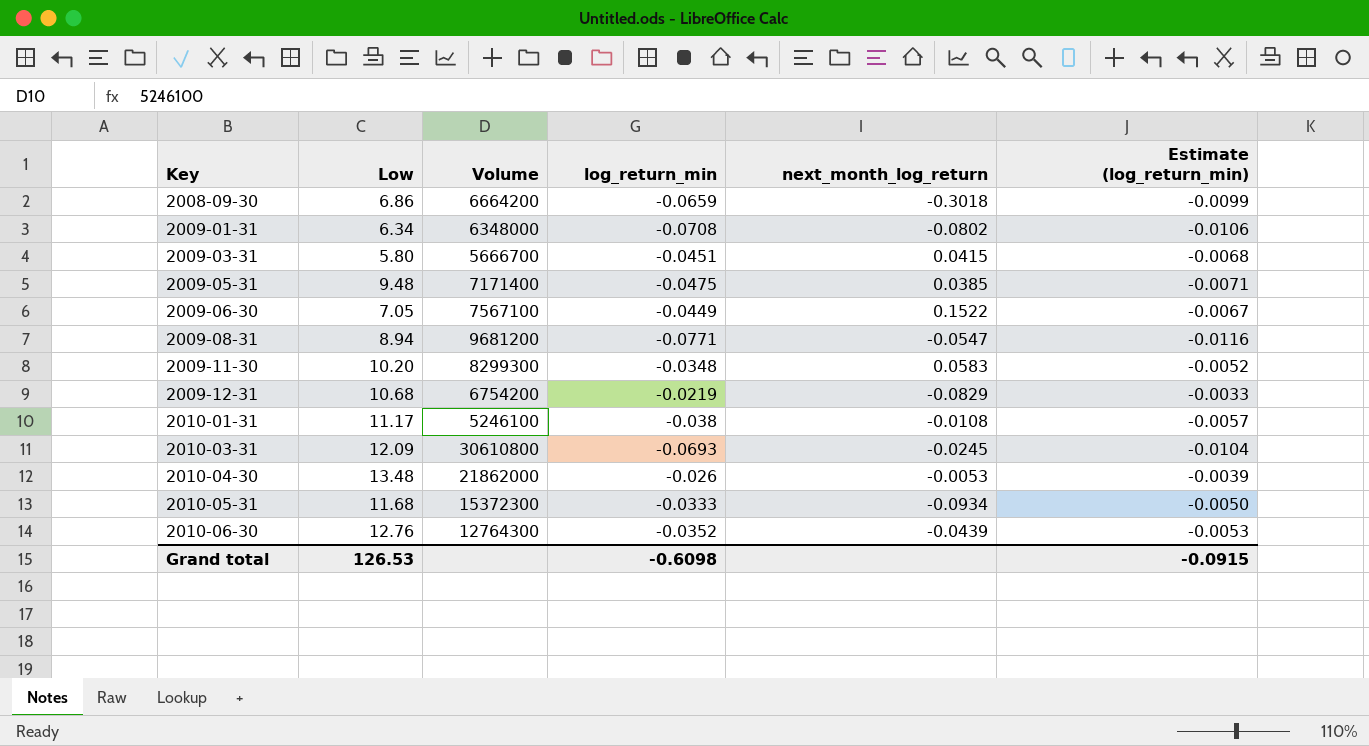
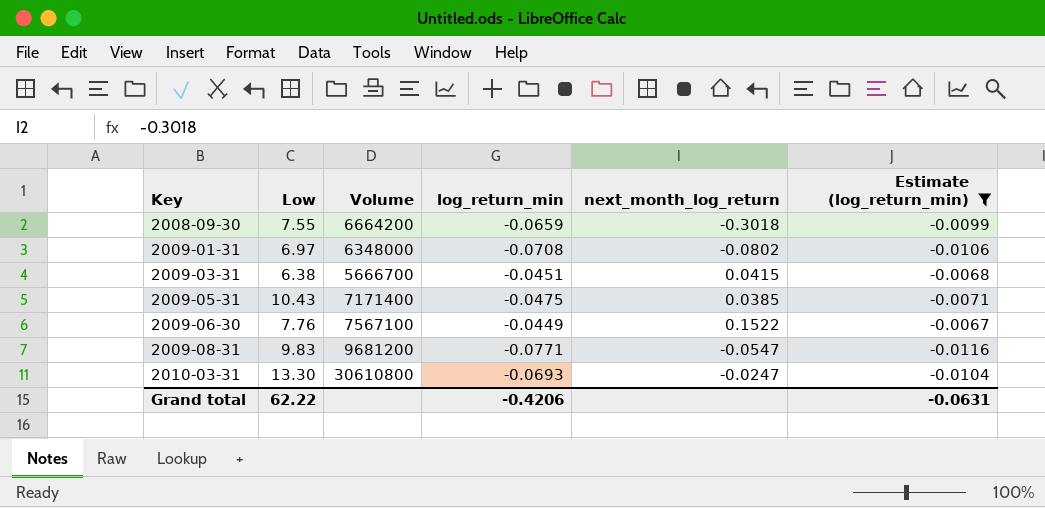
filter: none -> Estimate (log_return_min) <= -0.0067
2008-09-30 | Low: 6.86 -> 7.55
2009-01-31 | Low: 6.34 -> 6.97
2009-03-31 | Low: 5.80 -> 6.38
2009-05-31 | Low: 9.48 -> 10.43
2009-06-30 | Low: 7.05 -> 7.76
2009-08-31 | Low: 8.94 -> 9.83
2010-03-31 | Low: 12.09 -> 13.30
2010-03-31 | next_month_log_return: -0.0245 -> -0.0247
Grand total | Low: 126.53 -> 62.22
Grand total | log_return_min: -0.6098 -> -0.4206
Grand total | Estimate (log_return_min): -0.0915 -> -0.0631

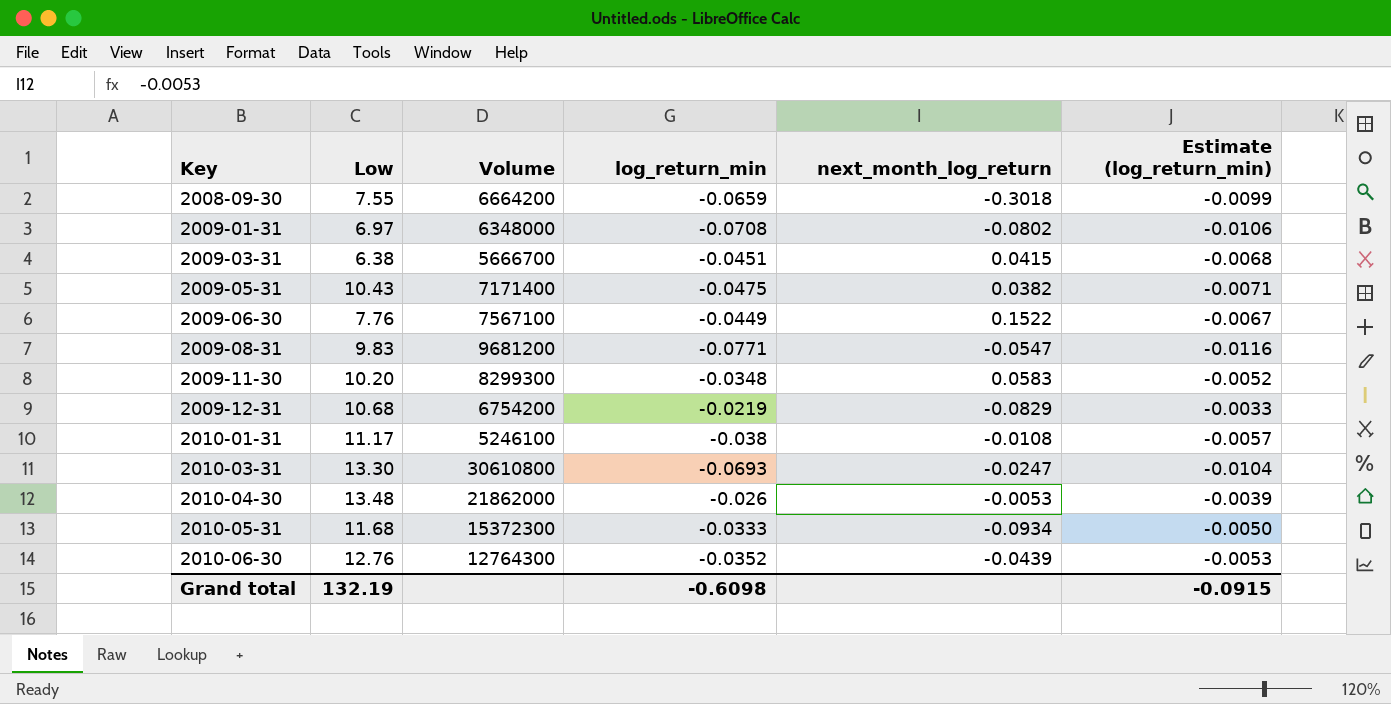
filter: Estimate (log_return_min) <= -0.0067 -> none
2009-05-31 | next_month_log_return: 0.0385 -> 0.0382
Grand total | Low: 62.22 -> 132.19
Grand total | log_return_min: -0.4206 -> -0.6098
Grand total | Estimate (log_return_min): -0.0631 -> -0.0915

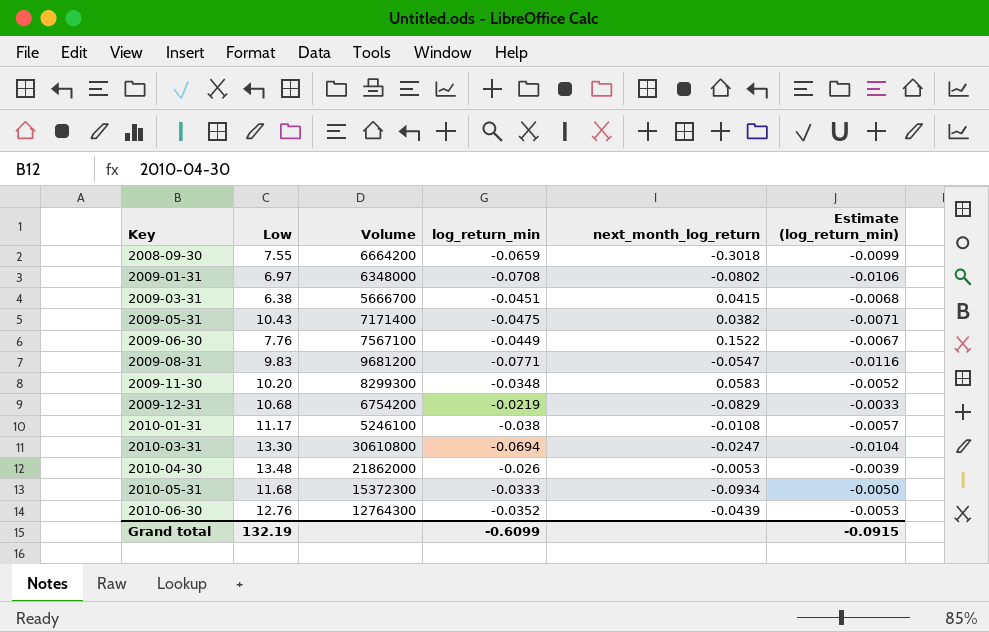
2010-03-31 | log_return_min: -0.0693 -> -0.0694
Grand total | log_return_min: -0.6098 -> -0.6099

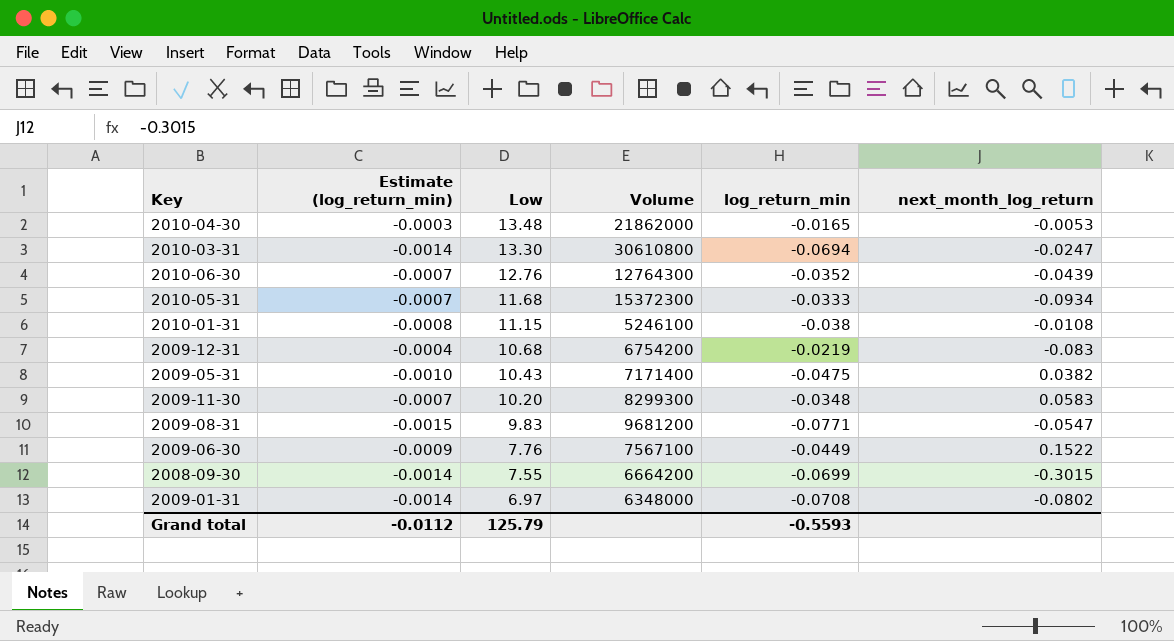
row order: Key ascending -> Low descending
column Estimate (log_return_min) | formula: [log_return_min] * 0.15 -> [log_return_min] * 0.02
column Estimate (log_return_min) | position: 6 -> 2
row 2009-03-31: 6.38 | 5666700 | -0.0451 | 0.0415 | -0.0068 -> none
2010-04-30 | log_return_min: -0.026 -> -0.0165
2010-01-31 | Low: 11.17 -> 11.15
2009-12-31 | next_month_log_return: -0.0829 -> -0.083
2008-09-30 | log_return_min: -0.0659 -> -0.0699
2008-09-30 | next_month_log_return: -0.3018 -> -0.3015
Grand total | Estimate (log_return_min): -0.0915 -> -0.0112
Grand total | Low: 132.19 -> 125.79
Grand total | log_return_min: -0.6099 -> -0.5593

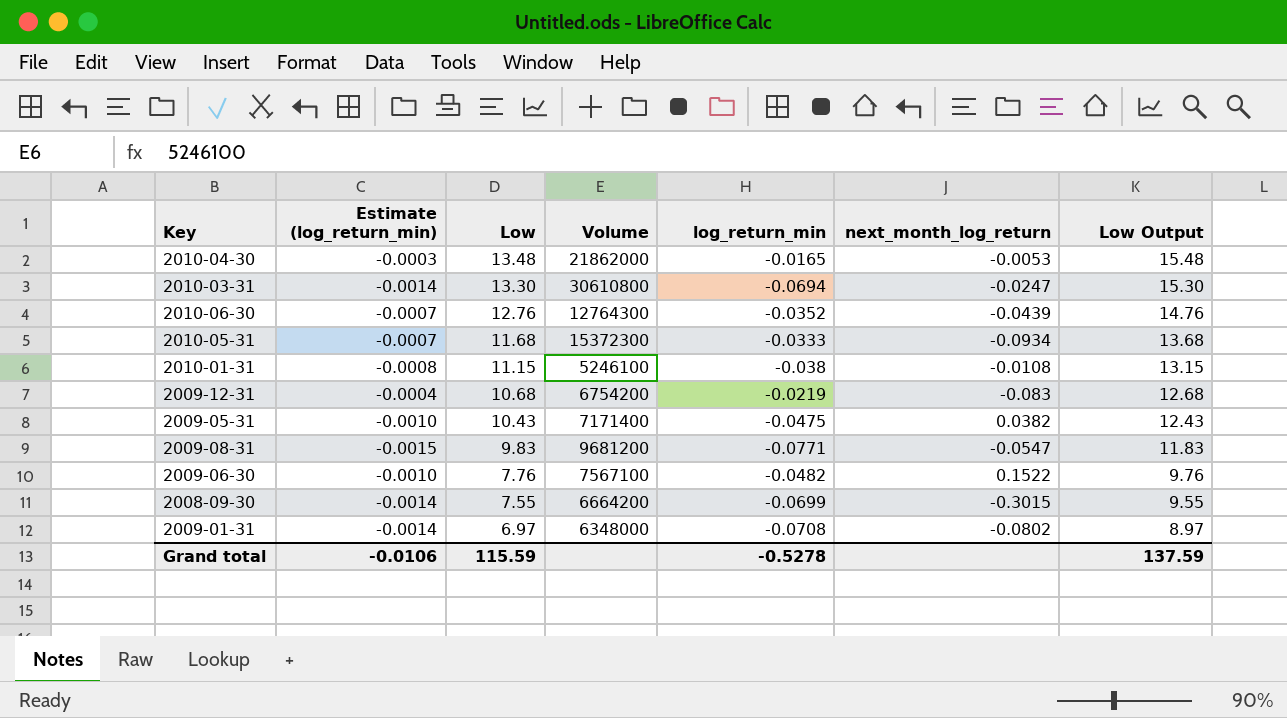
column Low Output | formula: none -> [Low] + 2
row 2009-11-30: -0.0007 | 10.20 | 8299300 | -0.0348 | 0.0583 -> none
2009-06-30 | Estimate (log_return_min): -0.0009 -> -0.0010
2009-06-30 | log_return_min: -0.0449 -> -0.0482
Grand total | Estimate (log_return_min): -0.0112 -> -0.0106
Grand total | Low: 125.79 -> 115.59
Grand total | log_return_min: -0.5593 -> -0.5278

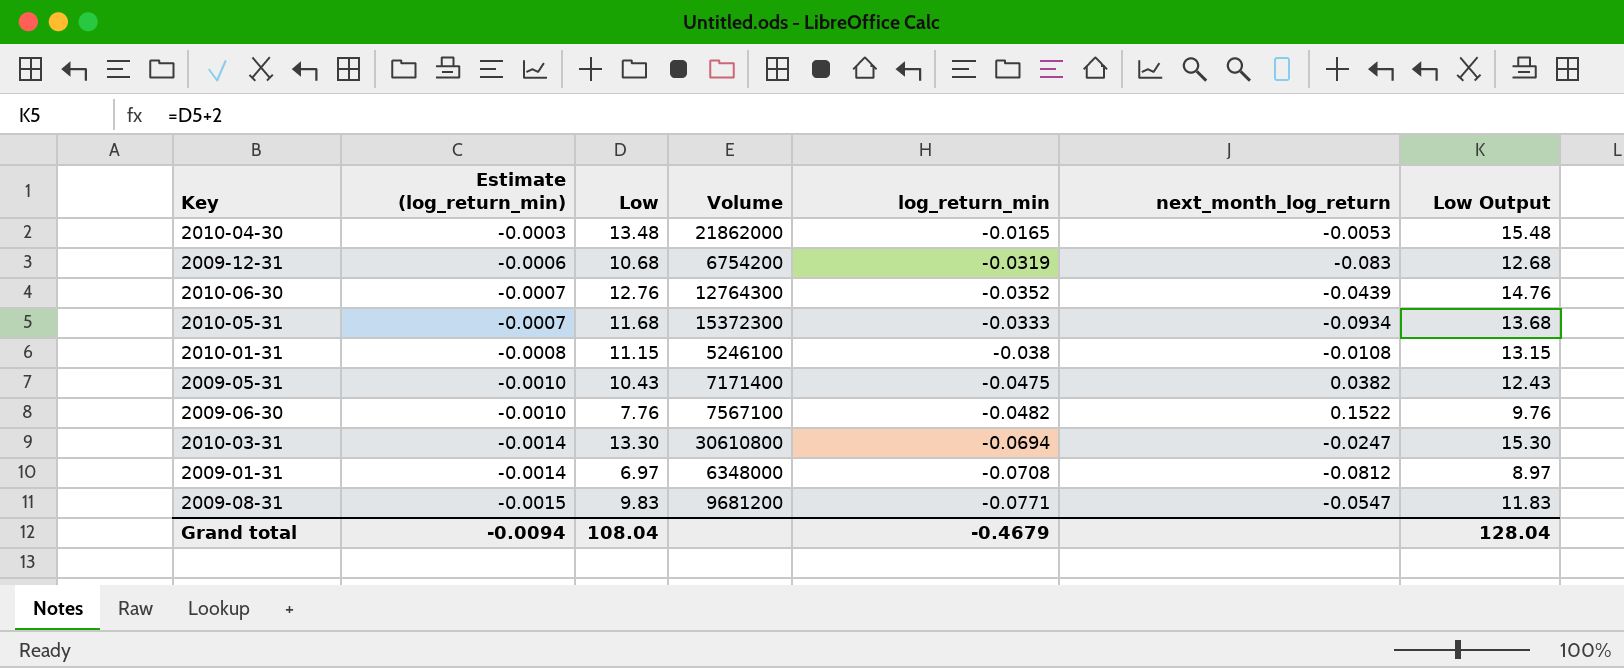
row order: Low descending -> Estimate (log_return_min) descending
row 2008-09-30: -0.0014 | 7.55 | 6664200 | -0.0699 | -0.3015 | 9.55 -> none
2009-12-31 | Estimate (log_return_min): -0.0004 -> -0.0006
2009-12-31 | log_return_min: -0.0219 -> -0.0319
2009-01-31 | next_month_log_return: -0.0802 -> -0.0812
Grand total | Estimate (log_return_min): -0.0106 -> -0.0094
Grand total | Low: 115.59 -> 108.04
Grand total | log_return_min: -0.5278 -> -0.4679
Grand total | Low Output: 137.59 -> 128.04

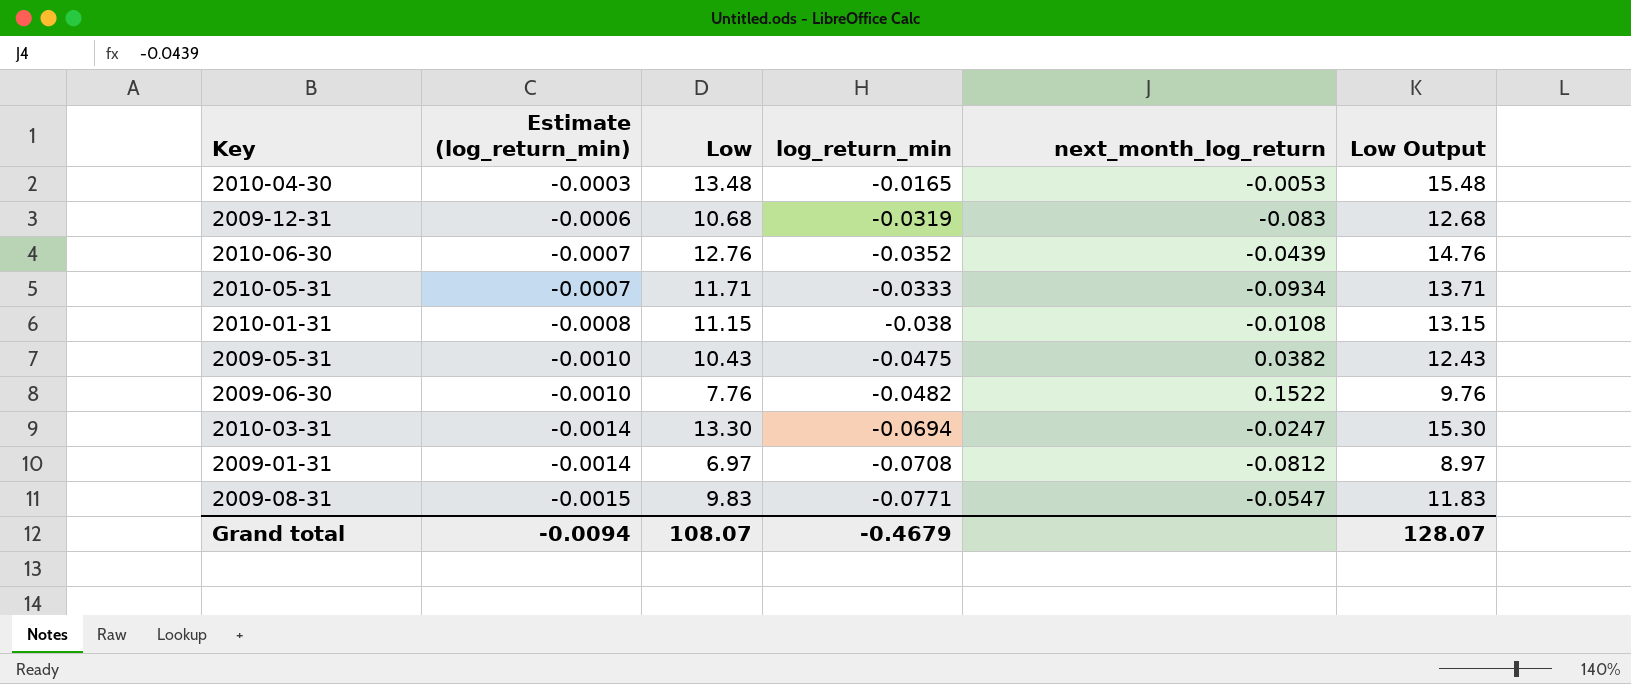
column Volume | position: 4 -> none
2010-05-31 | Low: 11.68 -> 11.71
2010-05-31 | Low Output: 13.68 -> 13.71
Grand total | Low: 108.04 -> 108.07
Grand total | Low Output: 128.04 -> 128.07

